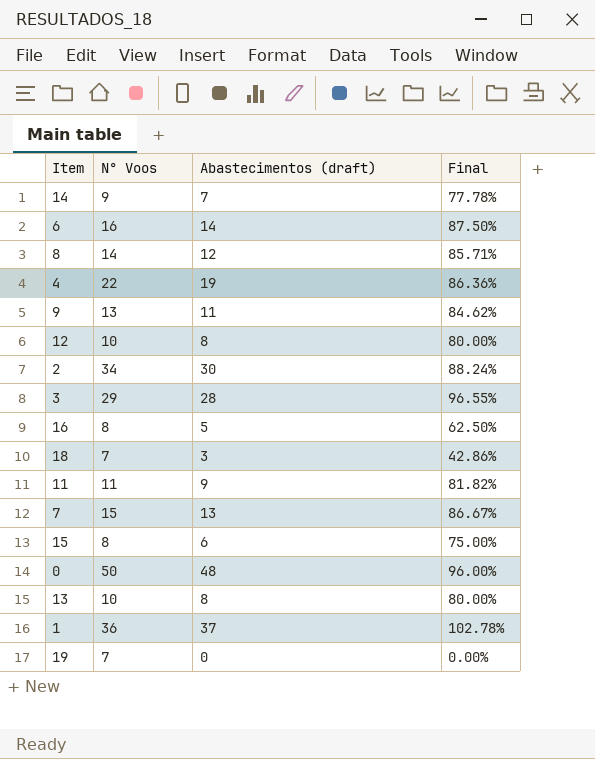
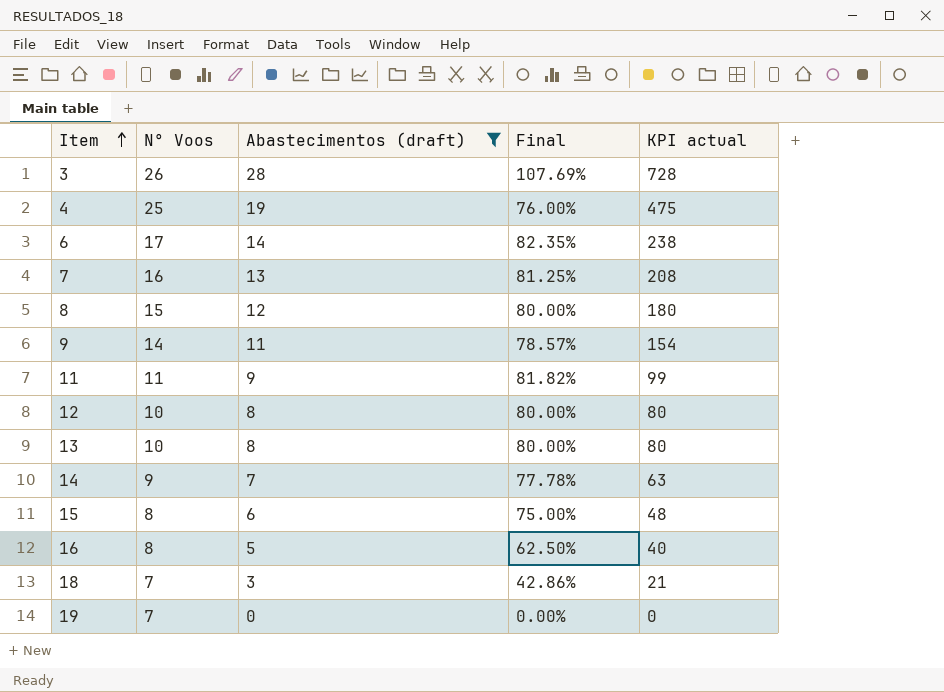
filter: none -> Abastecimentos (draft) <= 28
row order: none -> Item ascending
column KPI actual | formula: none -> [N° Voos] * [Abastecimentos (draft)]
3 | N° Voos: 29 -> 26
3 | Final: 96.55% -> 107.69%
4 | N° Voos: 22 -> 25
4 | Final: 86.36% -> 76.00%
6 | N° Voos: 16 -> 17
6 | Final: 87.50% -> 82.35%
7 | N° Voos: 15 -> 16
7 | Final: 86.67% -> 81.25%
8 | N° Voos: 14 -> 15
8 | Final: 85.71% -> 80.00%
9 | N° Voos: 13 -> 14
9 | Final: 84.62% -> 78.57%

